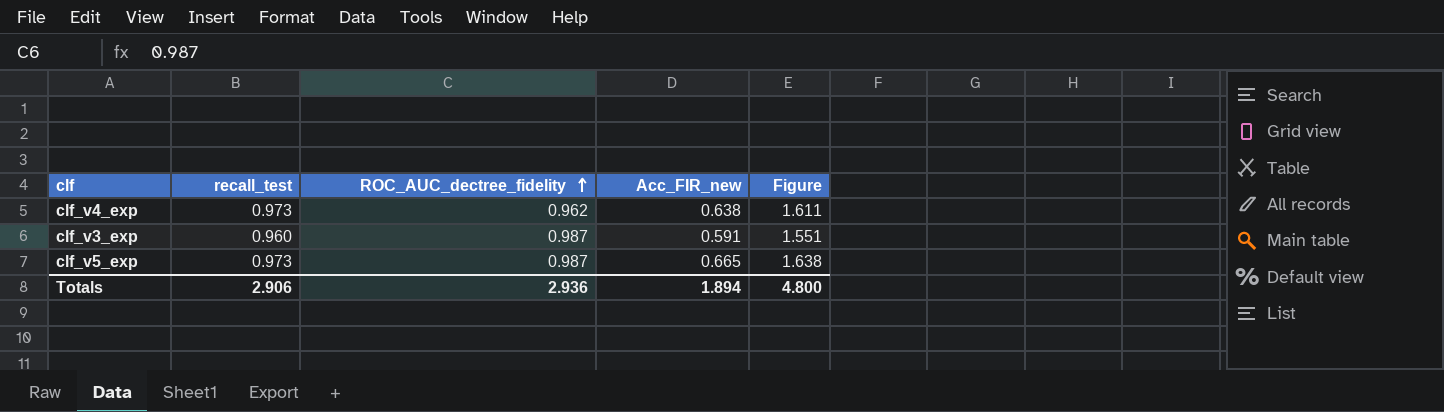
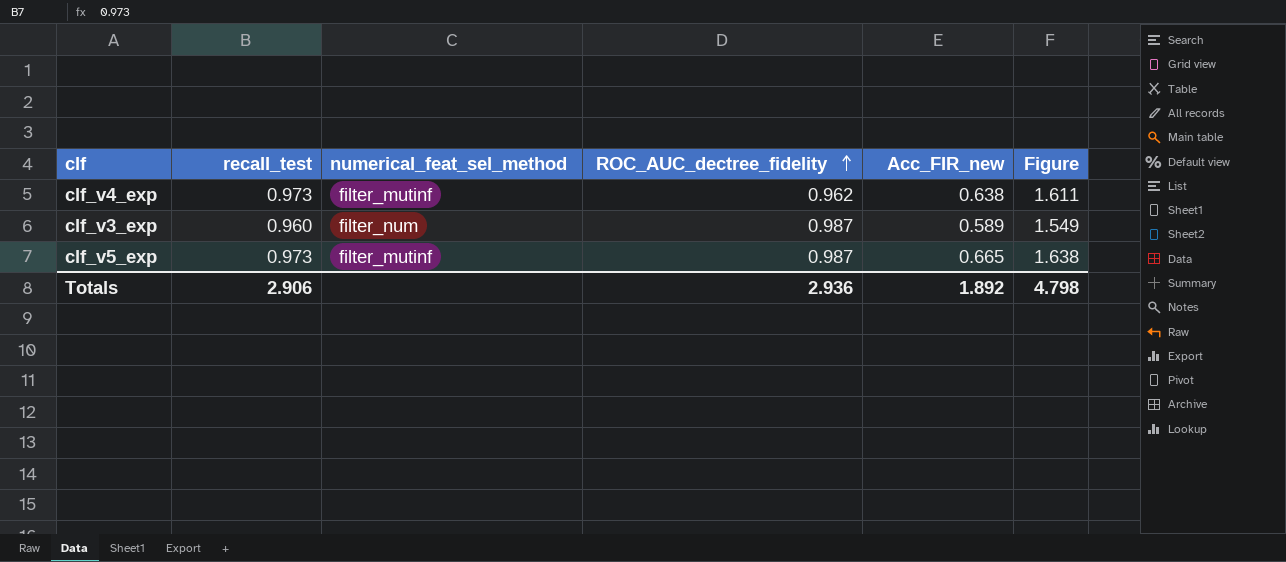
column numerical_feat_sel_method | position: none -> 3
clf_v3_exp | Acc_FIR_new: 0.591 -> 0.589
clf_v3_exp | Figure: 1.551 -> 1.549
Totals | Acc_FIR_new: 1.894 -> 1.892
Totals | Figure: 4.800 -> 4.798

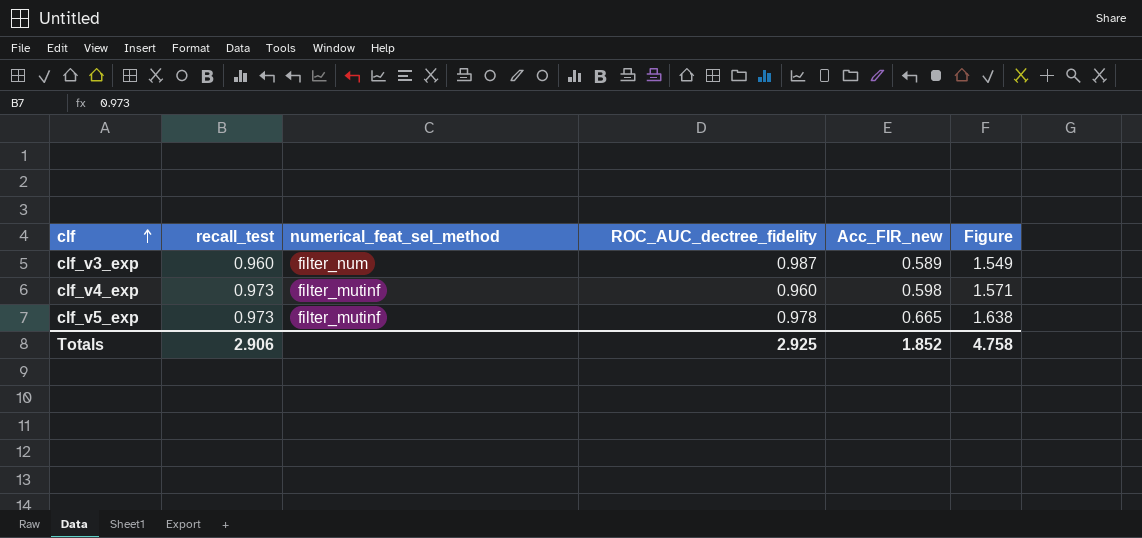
row order: ROC_AUC_dectree_fidelity ascending -> clf ascending
clf_v4_exp | ROC_AUC_dectree_fidelity: 0.962 -> 0.960
clf_v4_exp | Acc_FIR_new: 0.638 -> 0.598
clf_v4_exp | Figure: 1.611 -> 1.571
clf_v5_exp | ROC_AUC_dectree_fidelity: 0.987 -> 0.978
Totals | ROC_AUC_dectree_fidelity: 2.936 -> 2.925
Totals | Acc_FIR_new: 1.892 -> 1.852
Totals | Figure: 4.798 -> 4.758

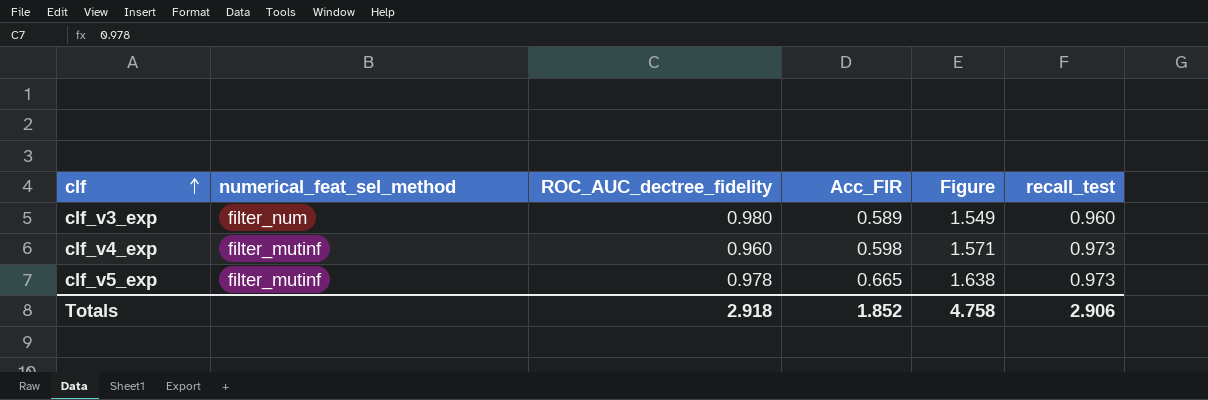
column name: Acc_FIR_new -> Acc_FIR
column recall_test | position: 2 -> 6
clf_v3_exp | ROC_AUC_dectree_fidelity: 0.987 -> 0.980
Totals | ROC_AUC_dectree_fidelity: 2.925 -> 2.918

